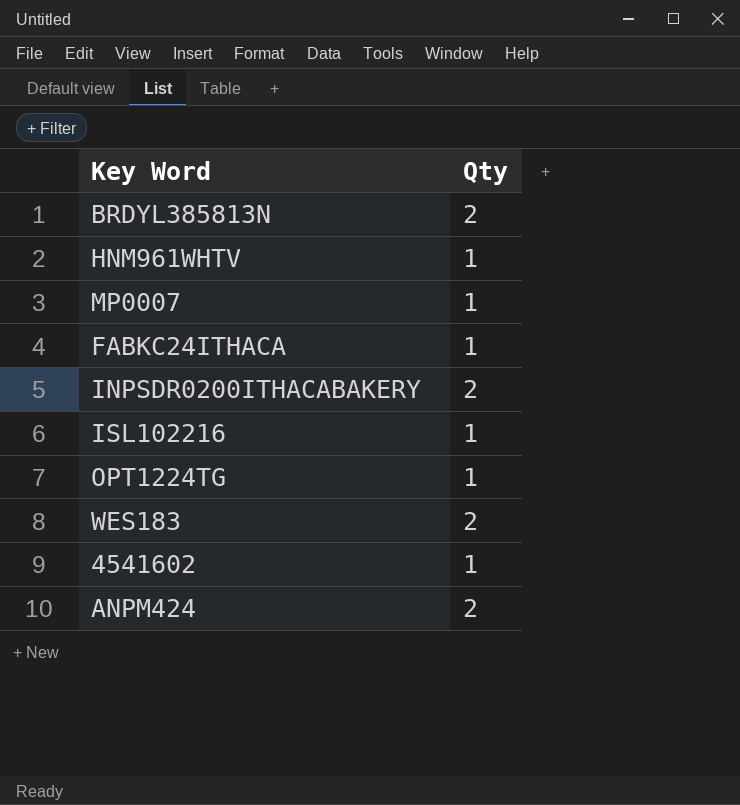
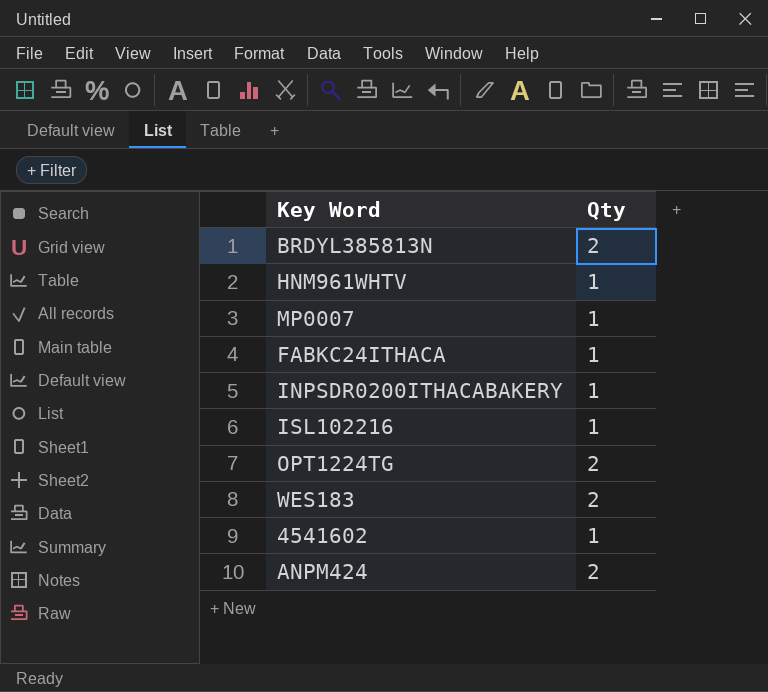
INPSDR0200ITHACABAKERY | Qty: 2 -> 1
OPT1224TG | Qty: 1 -> 2

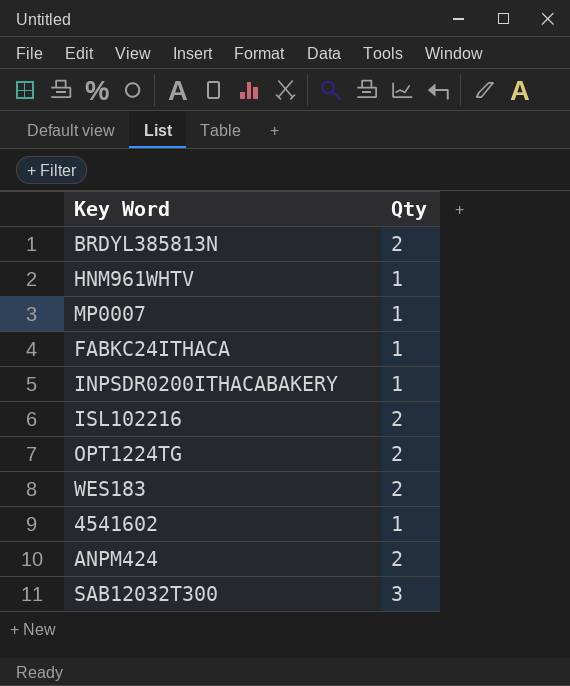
ISL102216 | Qty: 1 -> 2
row SAB12032T300: none -> 3

